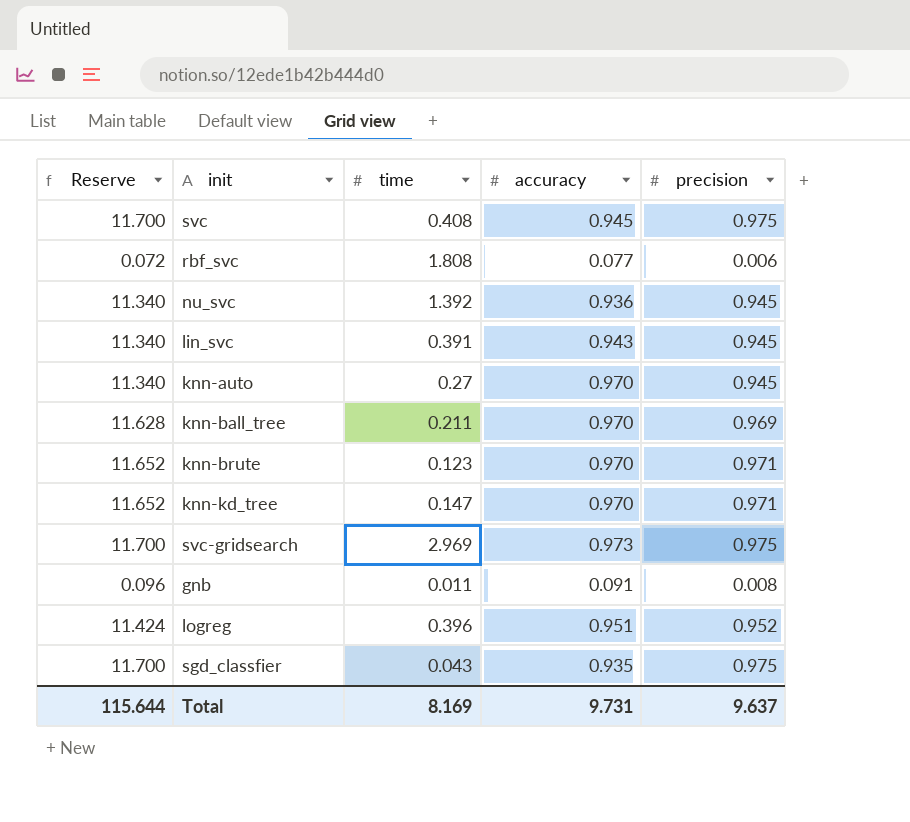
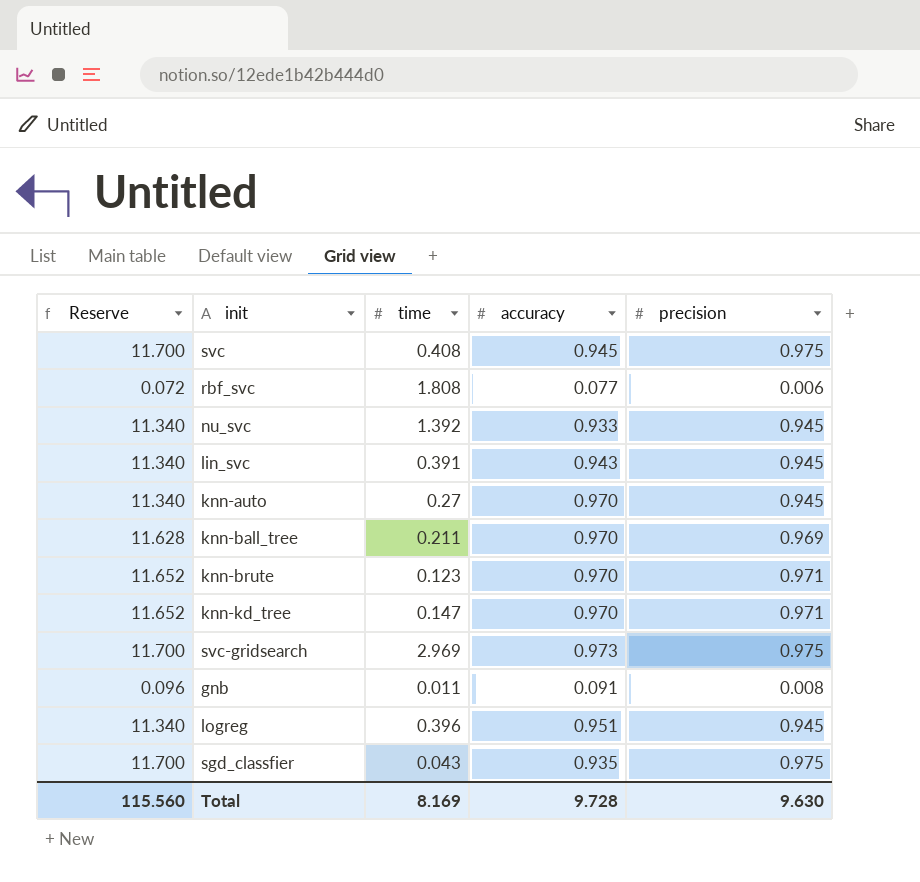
nu_svc | accuracy: 0.936 -> 0.933
logreg | Reserve: 11.424 -> 11.340
logreg | precision: 0.952 -> 0.945
Total | Reserve: 115.644 -> 115.560
Total | accuracy: 9.731 -> 9.728
Total | precision: 9.637 -> 9.630

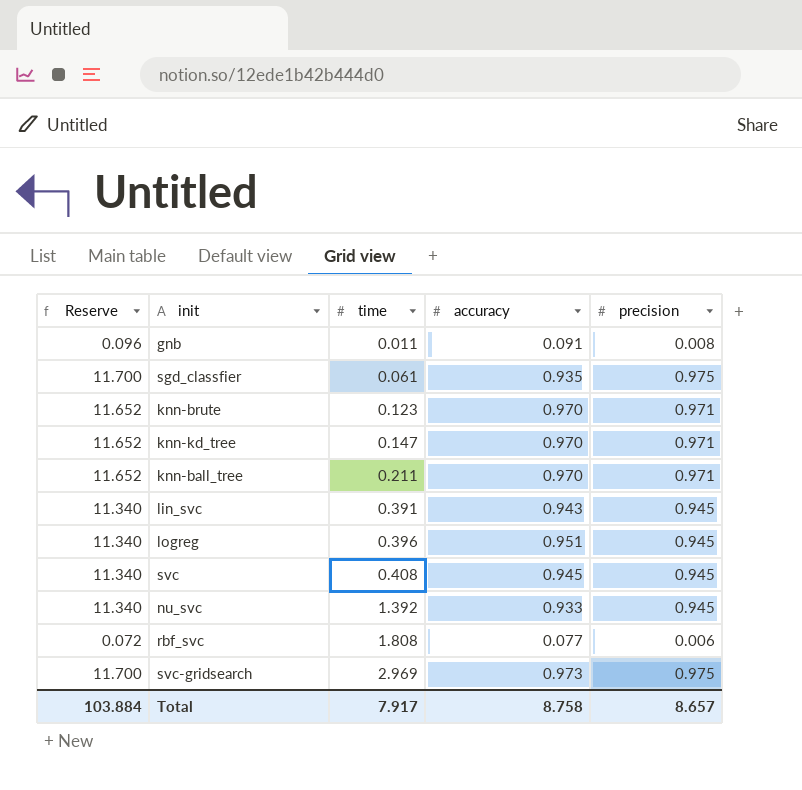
row order: none -> time ascending
row knn-auto: 11.340 | 0.27 | 0.970 | 0.945 -> none
sgd_classfier | time: 0.043 -> 0.061
knn-ball_tree | Reserve: 11.628 -> 11.652
knn-ball_tree | precision: 0.969 -> 0.971
svc | Reserve: 11.700 -> 11.340
svc | precision: 0.975 -> 0.945
Total | Reserve: 115.560 -> 103.884
Total | time: 8.169 -> 7.917
Total | accuracy: 9.728 -> 8.758
Total | precision: 9.630 -> 8.657

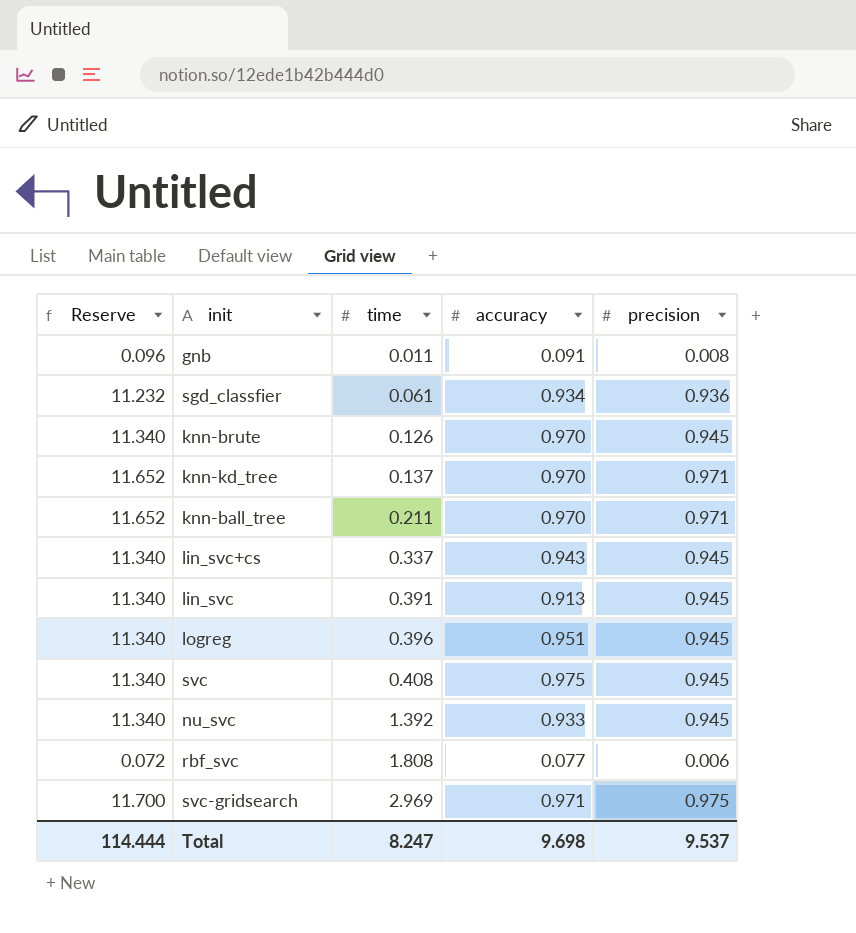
sgd_classfier | Reserve: 11.700 -> 11.232
sgd_classfier | accuracy: 0.935 -> 0.934
sgd_classfier | precision: 0.975 -> 0.936
knn-brute | Reserve: 11.652 -> 11.340
knn-brute | time: 0.123 -> 0.126
knn-brute | precision: 0.971 -> 0.945
knn-kd_tree | time: 0.147 -> 0.137
row lin_svc+cs: none -> 11.340 | 0.337 | 0.943 | 0.945
lin_svc | accuracy: 0.943 -> 0.913
svc | accuracy: 0.945 -> 0.975
svc-gridsearch | accuracy: 0.973 -> 0.971
Total | Reserve: 103.884 -> 114.444
Total | time: 7.917 -> 8.247
Total | accuracy: 8.758 -> 9.698
Total | precision: 8.657 -> 9.537

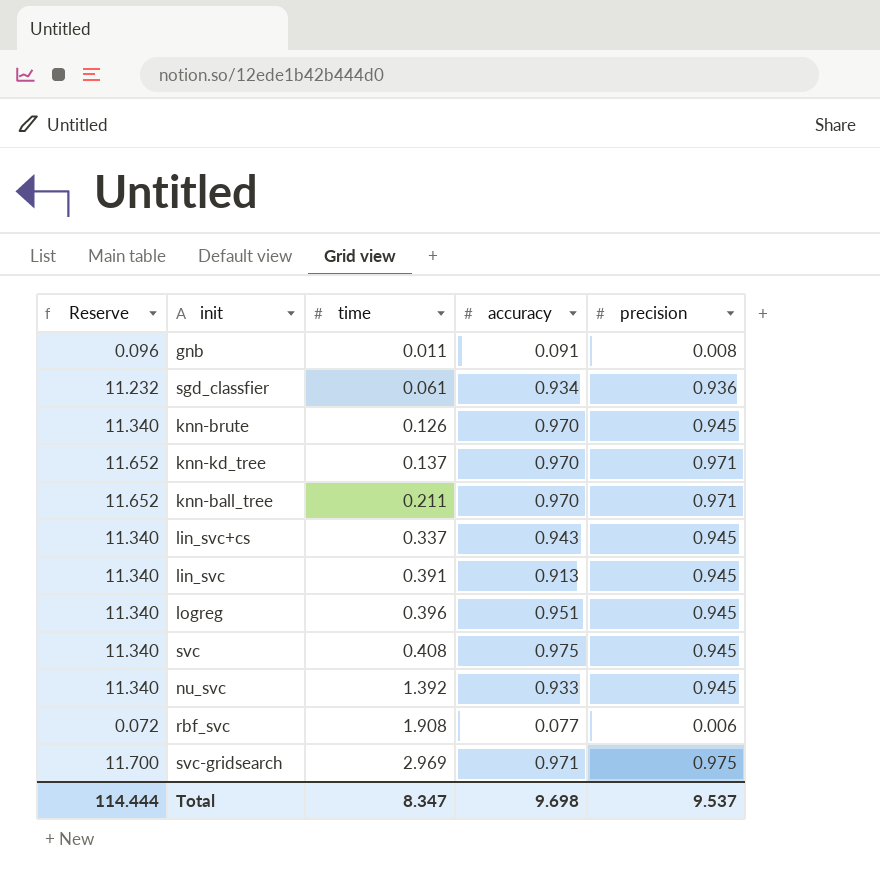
rbf_svc | time: 1.808 -> 1.908
Total | time: 8.247 -> 8.347

